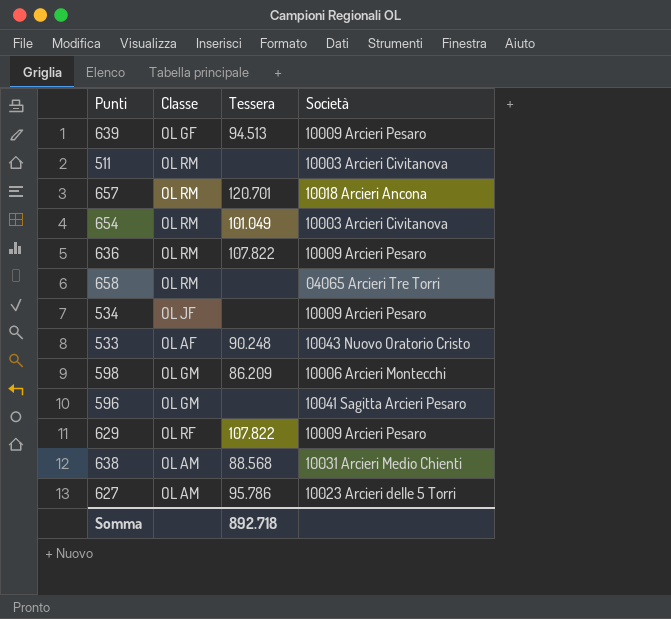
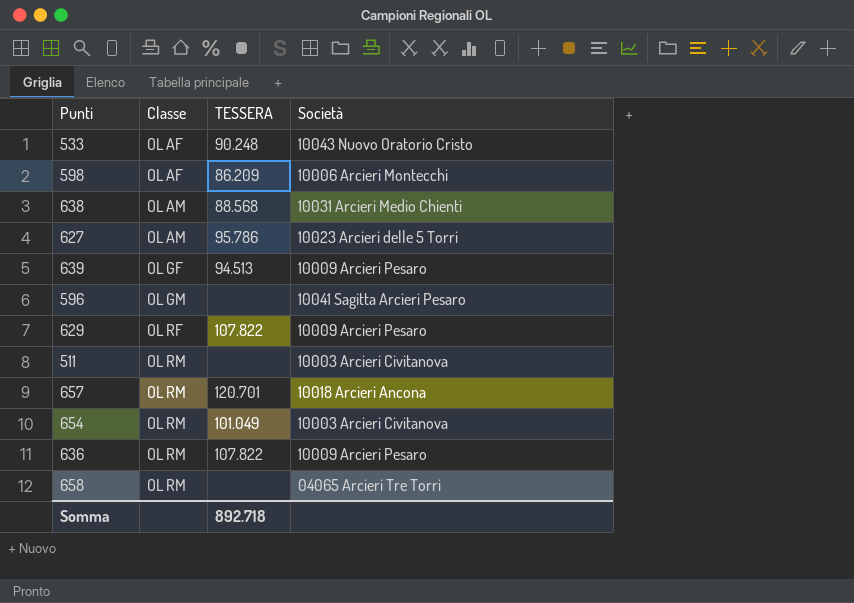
row order: none -> Classe ascending
column name: Tessera -> TESSERA
row 534: OL JF | none | 10009 Arcieri Pesaro -> none
598 | Classe: OL GM -> OL AF

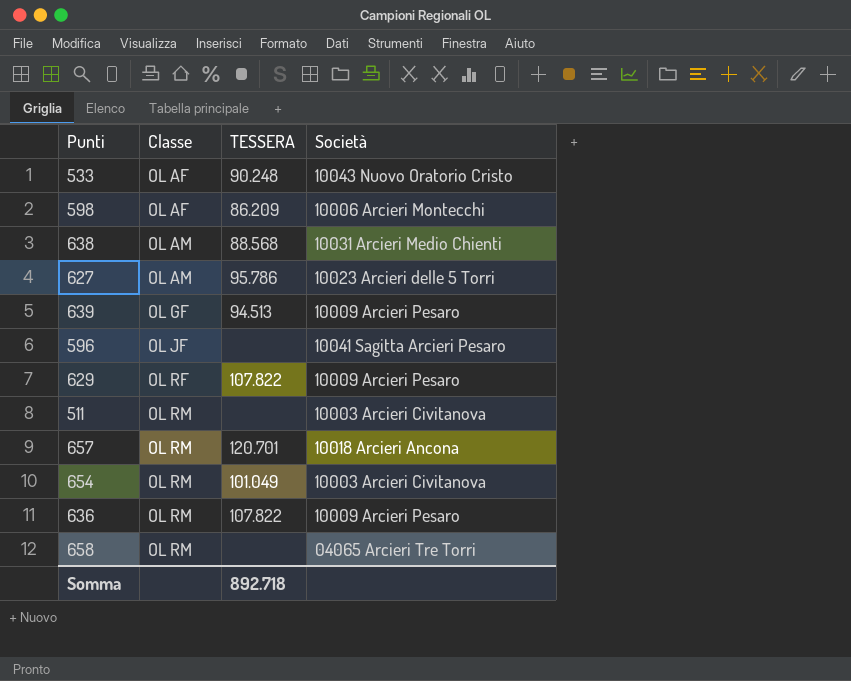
596 | Classe: OL GM -> OL JF

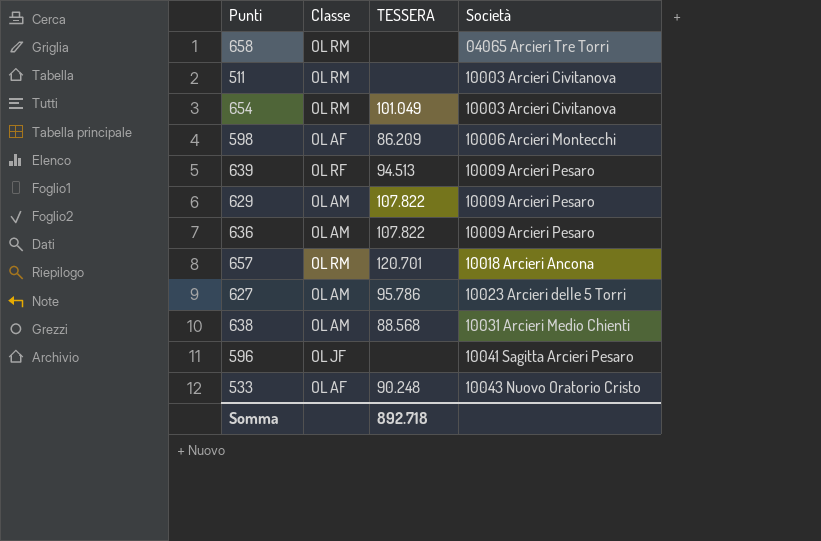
row order: Classe ascending -> Società ascending
639 | Classe: OL GF -> OL RF
629 | Classe: OL RF -> OL AM
636 | Classe: OL RM -> OL AM

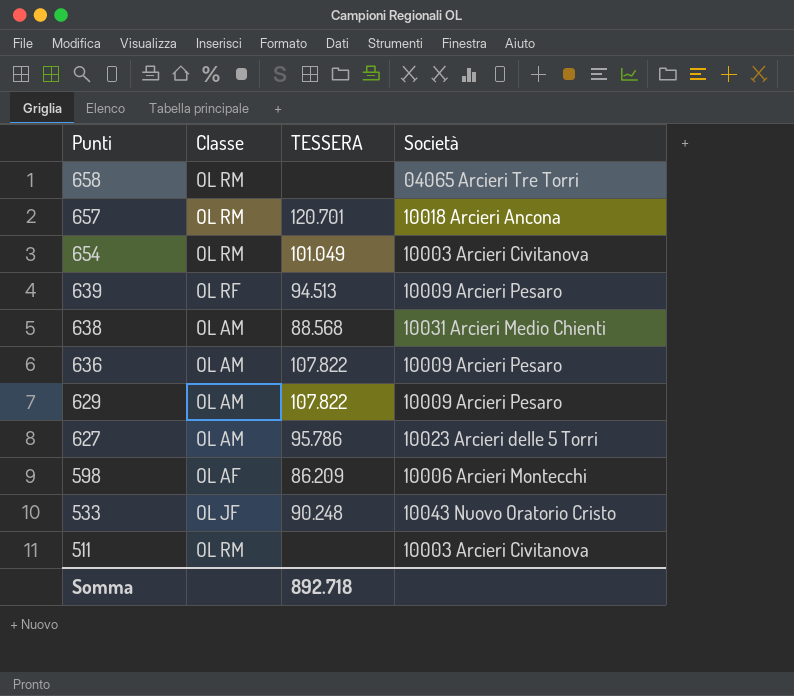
row order: Società ascending -> Punti descending
row 596: OL JF | none | 10041 Sagitta Arcieri Pesaro -> none
533 | Classe: OL AF -> OL JF

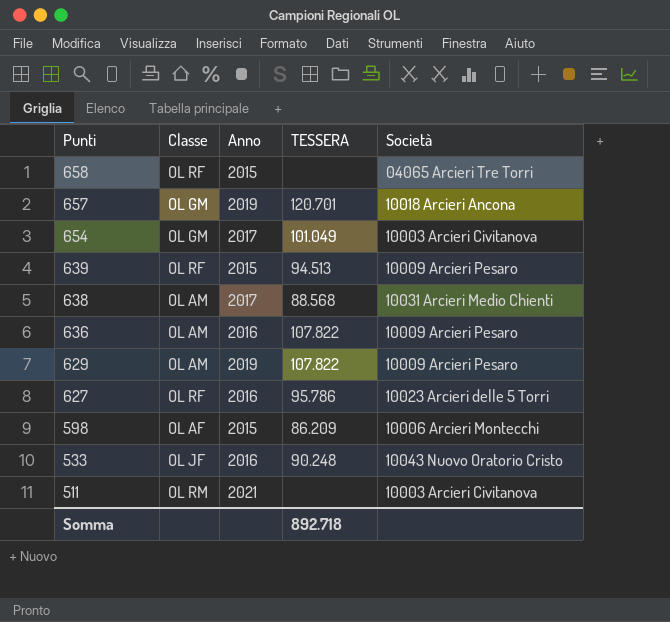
column Anno | position: none -> 3
658 | Classe: OL RM -> OL RF
657 | Classe: OL RM -> OL GM
654 | Classe: OL RM -> OL GM
627 | Classe: OL AM -> OL RF

